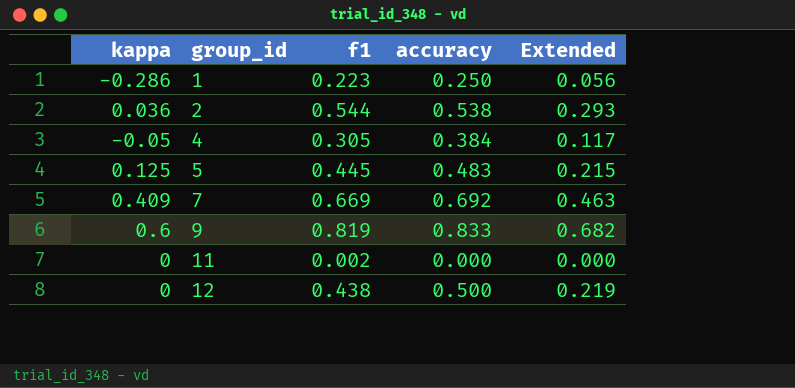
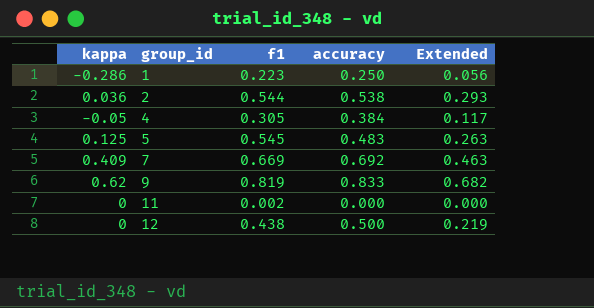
5 | f1: 0.445 -> 0.545
5 | Extended: 0.215 -> 0.263
9 | kappa: 0.6 -> 0.62

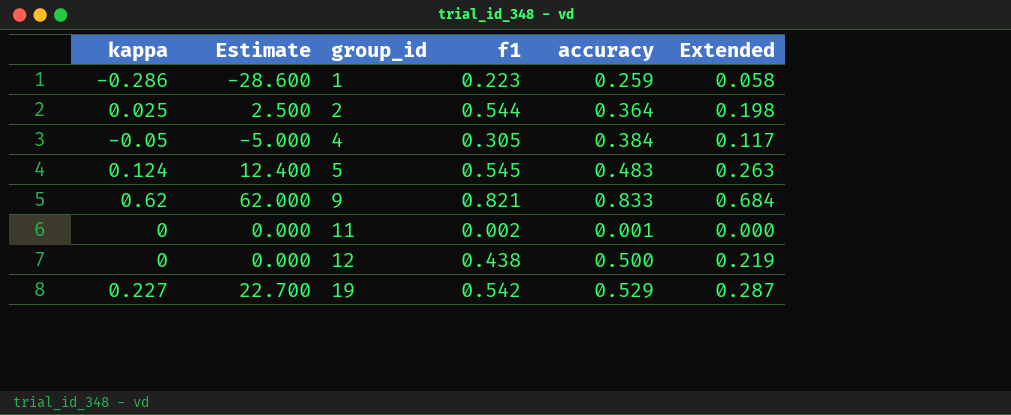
column Estimate | formula: none -> [kappa] * 100
row 7: 0.409 | 0.669 | 0.692 | 0.463 -> none
1 | accuracy: 0.250 -> 0.259
1 | Extended: 0.056 -> 0.058
2 | kappa: 0.036 -> 0.025
2 | accuracy: 0.538 -> 0.364
2 | Extended: 0.293 -> 0.198
5 | kappa: 0.125 -> 0.124
9 | f1: 0.819 -> 0.821
9 | Extended: 0.682 -> 0.684
11 | accuracy: 0.000 -> 0.001
row 19: none -> 0.227 | 22.700 | 0.542 | 0.529 | 0.287

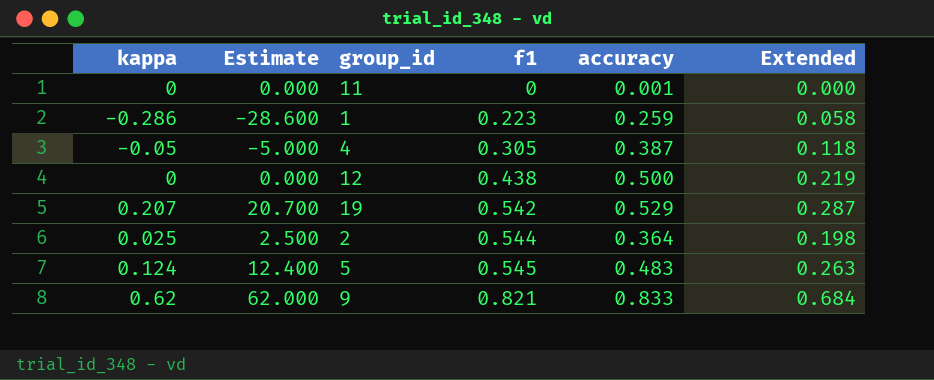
row order: group_id ascending -> f1 ascending
11 | f1: 0.002 -> 0
4 | accuracy: 0.384 -> 0.387
4 | Extended: 0.117 -> 0.118
19 | kappa: 0.227 -> 0.207
19 | Estimate: 22.700 -> 20.700

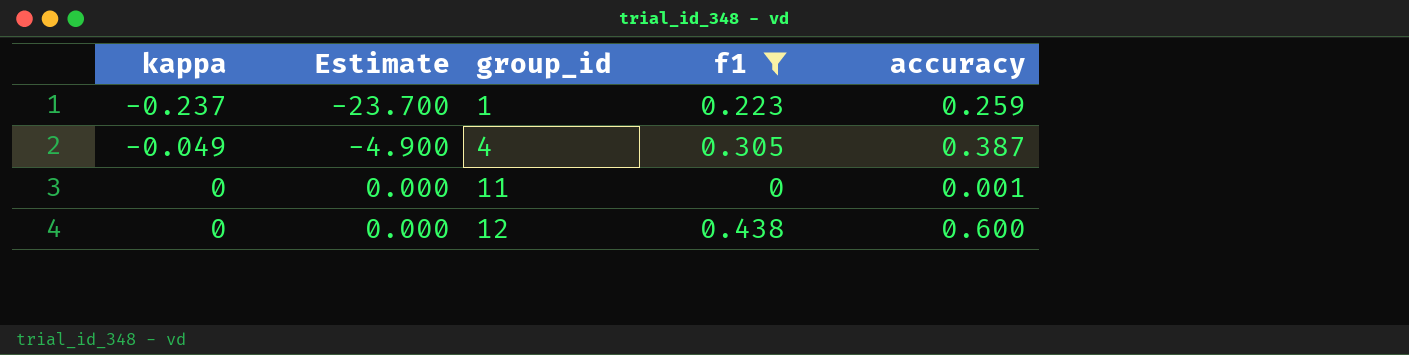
filter: none -> f1 <= 0.438
row order: f1 ascending -> kappa ascending
column Extended | formula: [f1] * [accuracy] -> none
1 | kappa: -0.286 -> -0.237
1 | Estimate: -28.600 -> -23.700
4 | kappa: -0.05 -> -0.049
4 | Estimate: -5.000 -> -4.900
12 | accuracy: 0.500 -> 0.600

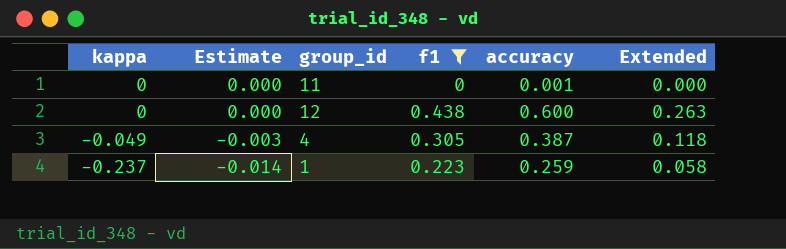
row order: kappa ascending -> kappa descending
column Estimate | formula: [kappa] * 100 -> [kappa] * 0.06
column Extended | formula: none -> [f1] * [accuracy]

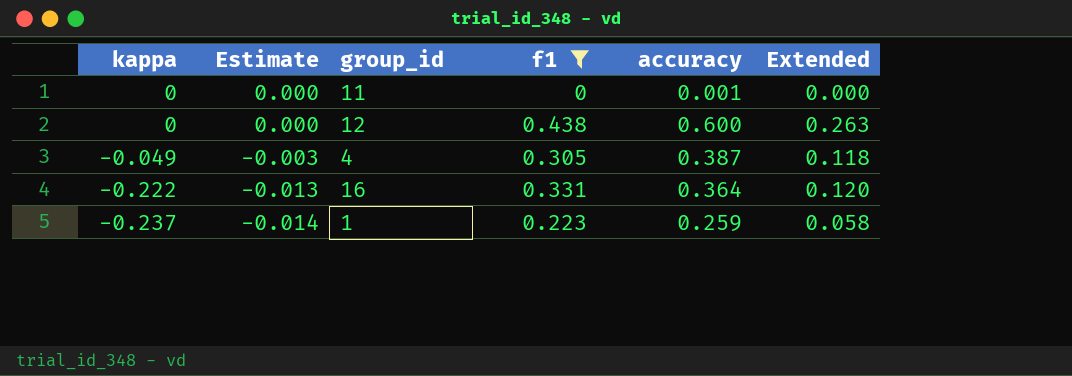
row 16: none -> -0.222 | -0.013 | 0.331 | 0.364 | 0.120

